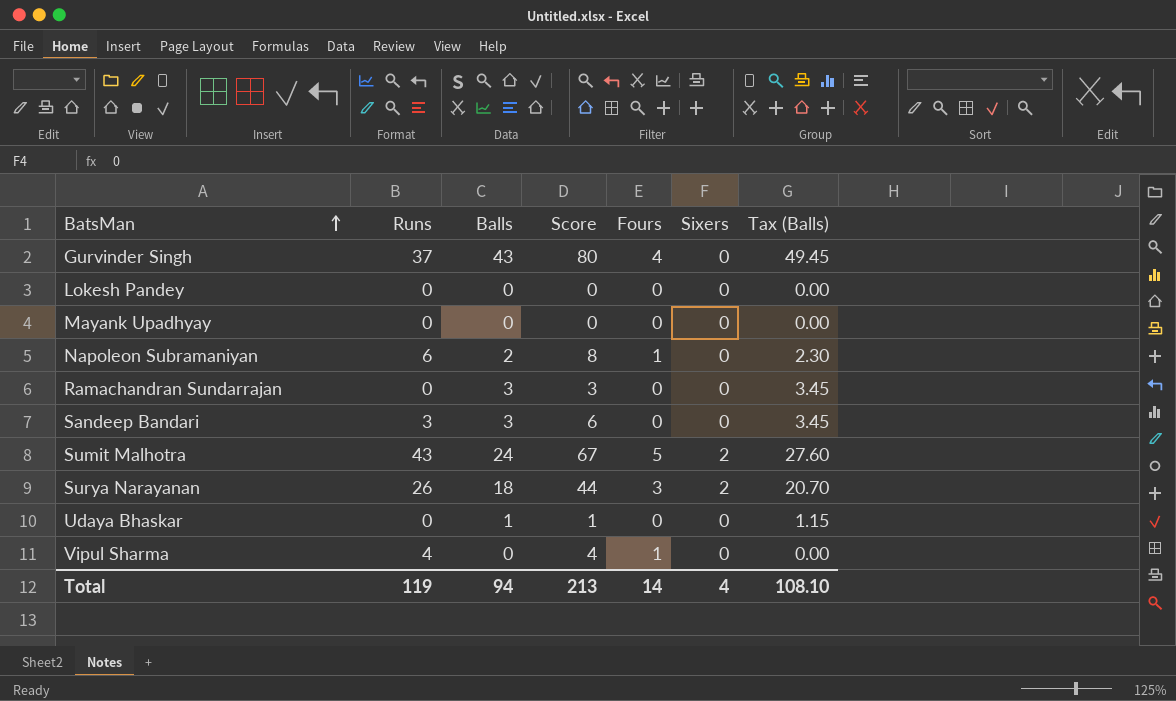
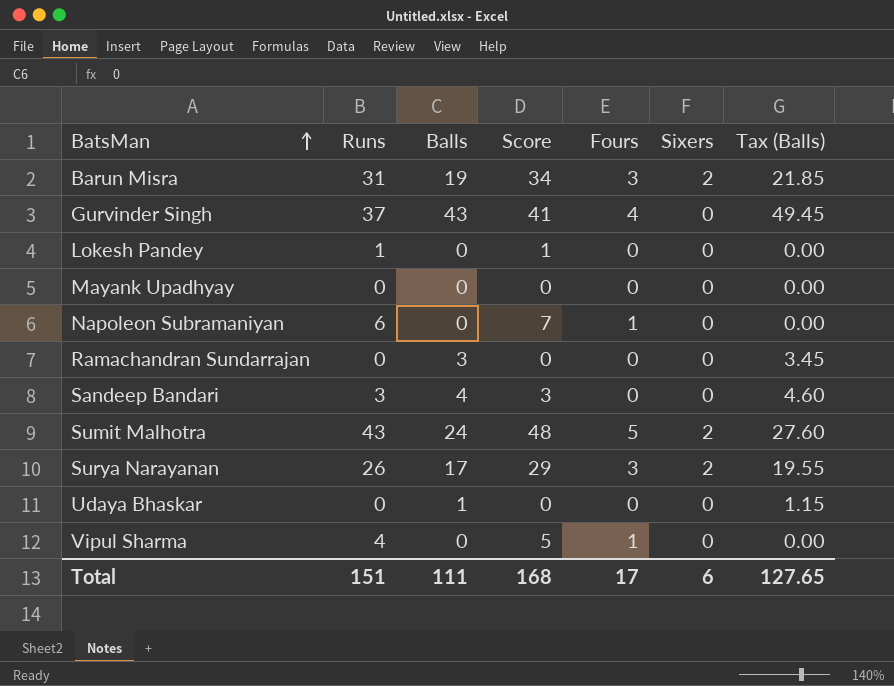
column Score | formula: [Runs] + [Balls] -> [Runs] + [Fours]
row Barun Misra: none -> 31 | 19 | 34 | 3 | 2 | 21.85
Lokesh Pandey | Runs: 0 -> 1
Napoleon Subramaniyan | Balls: 2 -> 0
Napoleon Subramaniyan | Tax (Balls): 2.30 -> 0.00
Sandeep Bandari | Balls: 3 -> 4
Sandeep Bandari | Tax (Balls): 3.45 -> 4.60
Surya Narayanan | Balls: 18 -> 17
Surya Narayanan | Tax (Balls): 20.70 -> 19.55
Total | Runs: 119 -> 151
Total | Balls: 94 -> 111
Total | Score: 213 -> 168
Total | Fours: 14 -> 17
Total | Sixers: 4 -> 6
Total | Tax (Balls): 108.10 -> 127.65

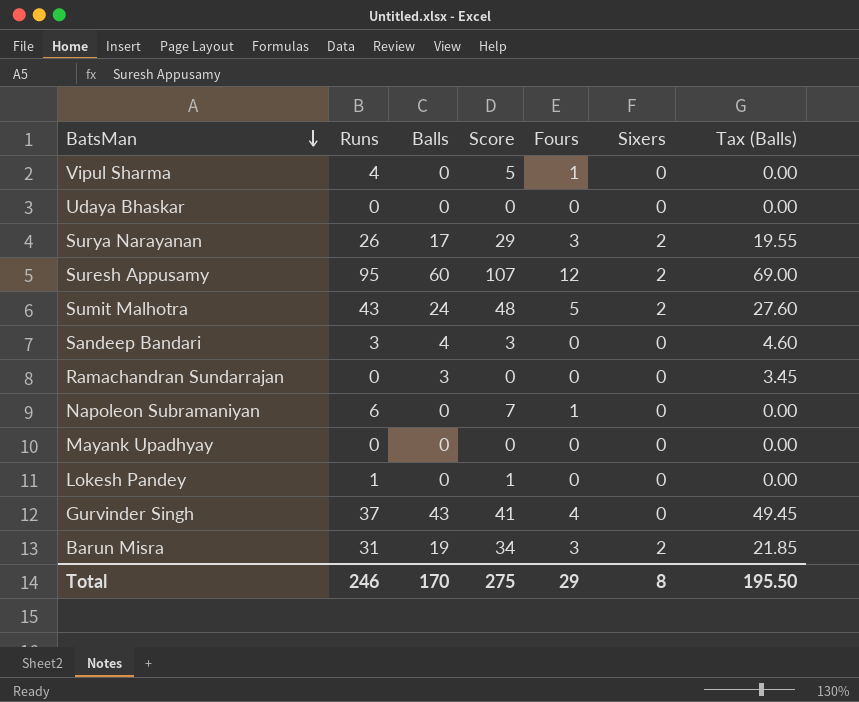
row order: BatsMan ascending -> BatsMan descending
Udaya Bhaskar | Balls: 1 -> 0
Udaya Bhaskar | Tax (Balls): 1.15 -> 0.00
row Suresh Appusamy: none -> 95 | 60 | 107 | 12 | 2 | 69.00
Total | Runs: 151 -> 246
Total | Balls: 111 -> 170
Total | Score: 168 -> 275
Total | Fours: 17 -> 29
Total | Sixers: 6 -> 8
Total | Tax (Balls): 127.65 -> 195.50

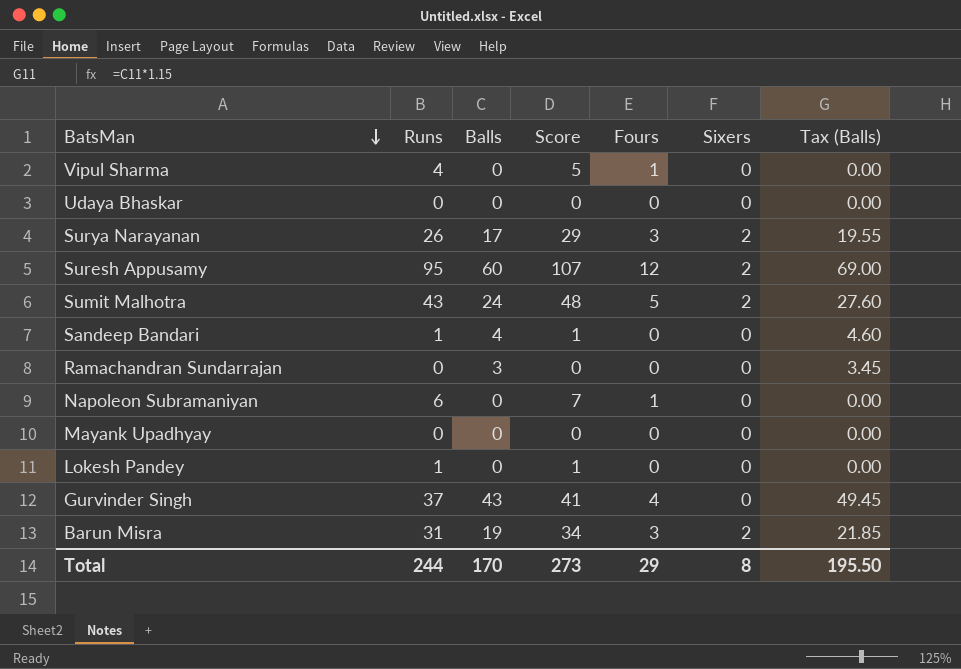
Sandeep Bandari | Runs: 3 -> 1
Sandeep Bandari | Score: 3 -> 1
Total | Runs: 246 -> 244
Total | Score: 275 -> 273

